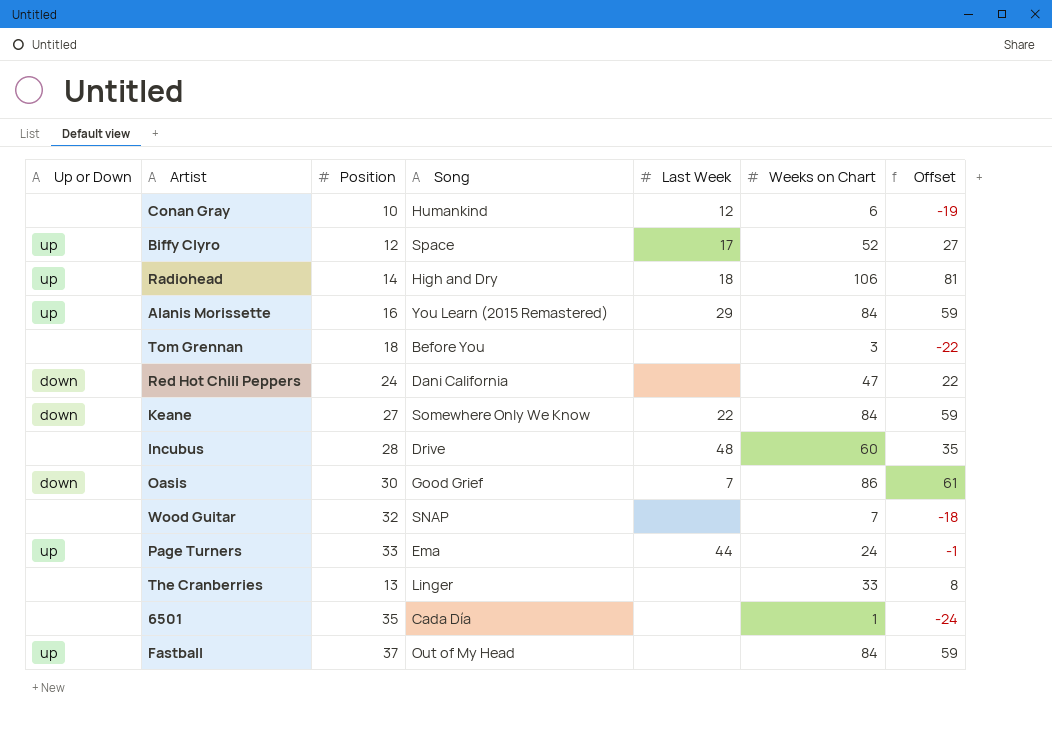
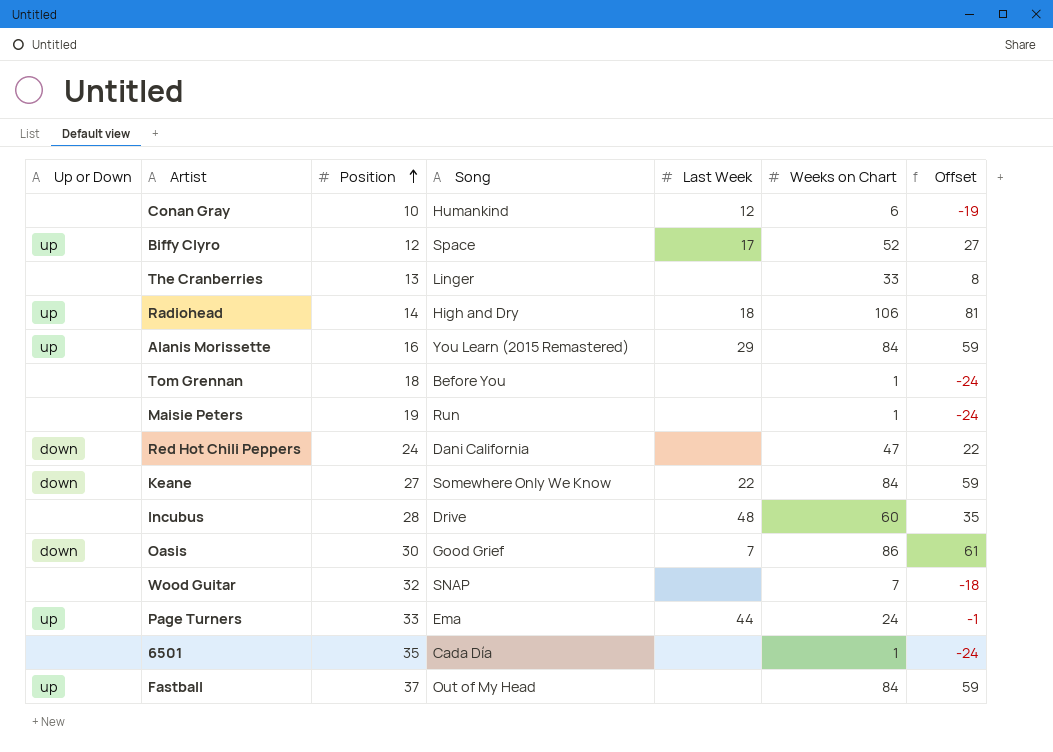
row order: none -> Position ascending
Tom Grennan | Weeks on Chart: 3 -> 1
Tom Grennan | Offset: -22 -> -24
row Maisie Peters: none -> none | 19 | Run | none | 1 | -24

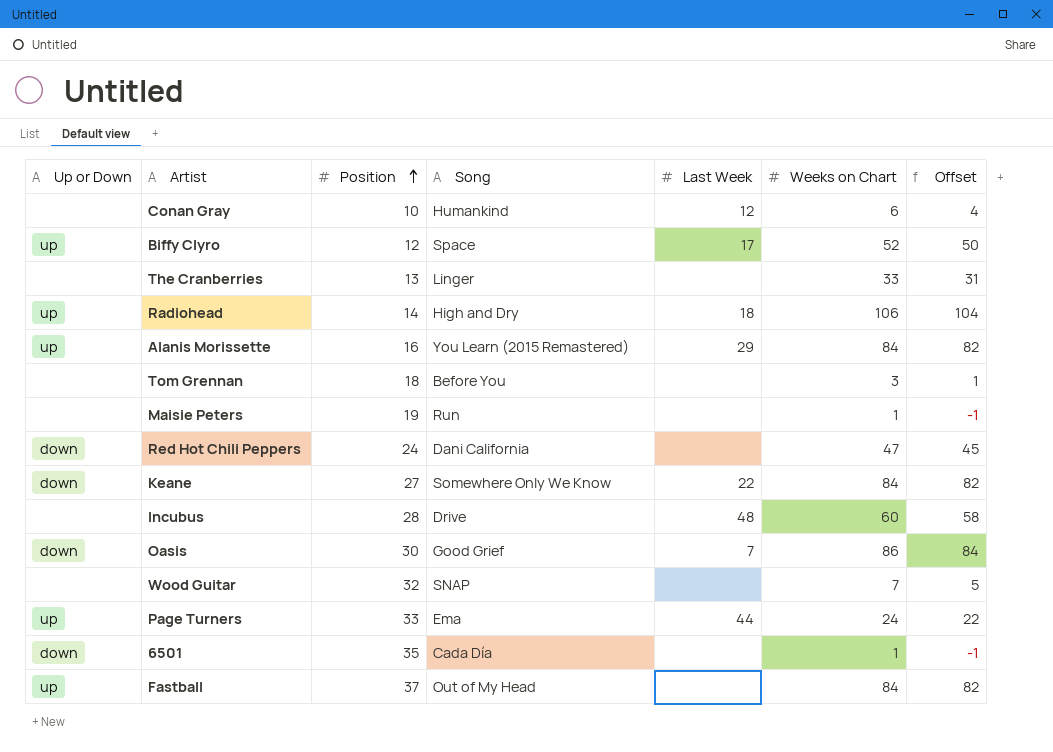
column Offset | formula: [Weeks on Chart] - 25 -> [Weeks on Chart] - 2
Tom Grennan | Weeks on Chart: 1 -> 3
6501 | Up or Down: none -> down

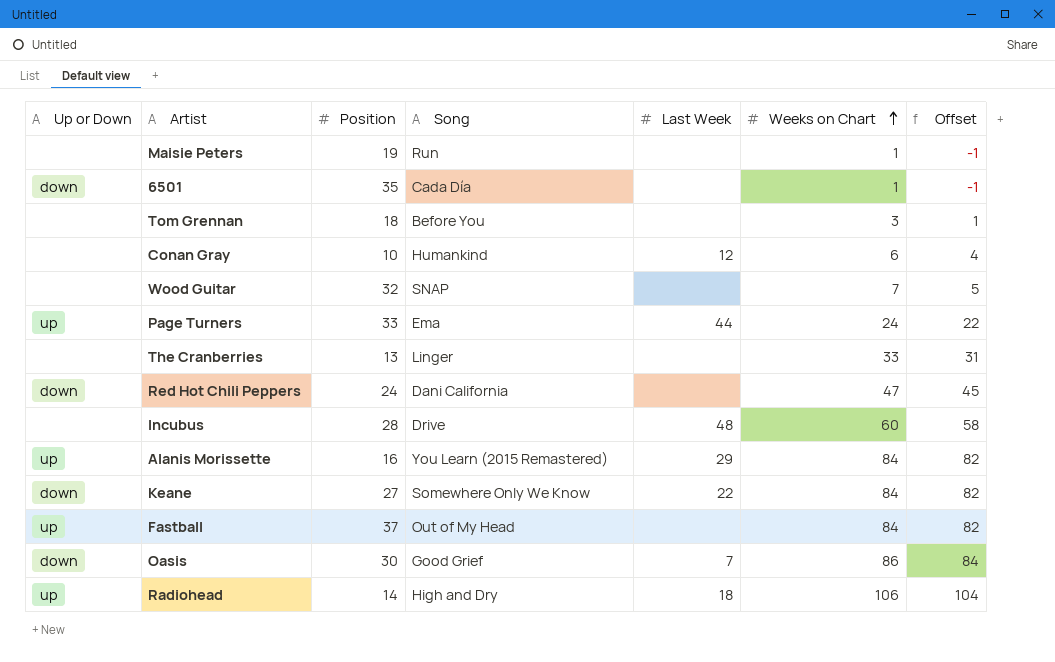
row order: Position ascending -> Weeks on Chart ascending
row Biffy Clyro: up | 12 | Space | 17 | 52 | 50 -> none

